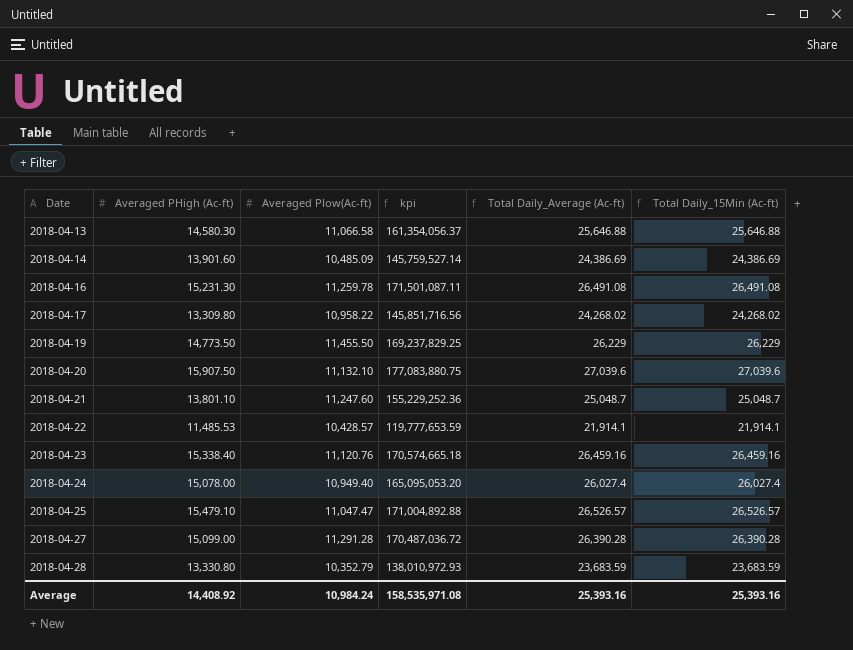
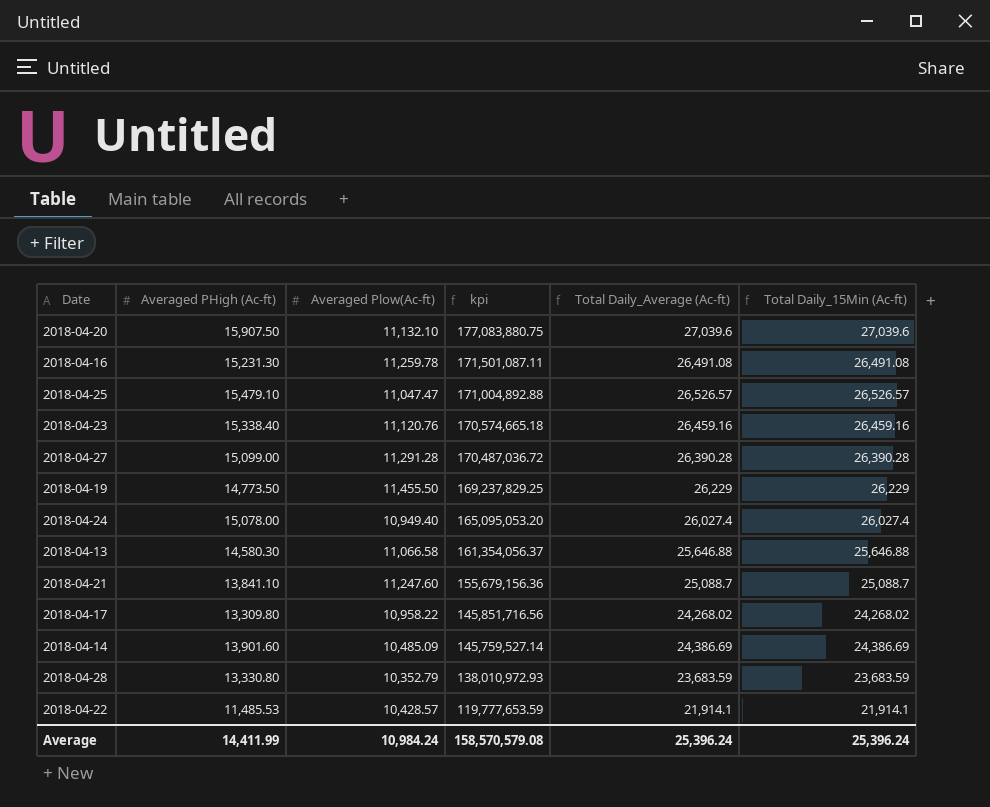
row order: Date ascending -> kpi descending
2018-04-21 | Averaged PHigh (Ac-ft): 13,801.10 -> 13,841.10
2018-04-21 | kpi: 155,229,252.36 -> 155,679,156.36
2018-04-21 | Total Daily_Average (Ac-ft): 25,048.7 -> 25,088.7
2018-04-21 | Total Daily_15Min (Ac-ft): 25,048.7 -> 25,088.7
Average | Averaged PHigh (Ac-ft): 14,408.92 -> 14,411.99
Average | kpi: 158,535,971.08 -> 158,570,579.08
Average | Total Daily_Average (Ac-ft): 25,393.16 -> 25,396.24
Average | Total Daily_15Min (Ac-ft): 25,393.16 -> 25,396.24

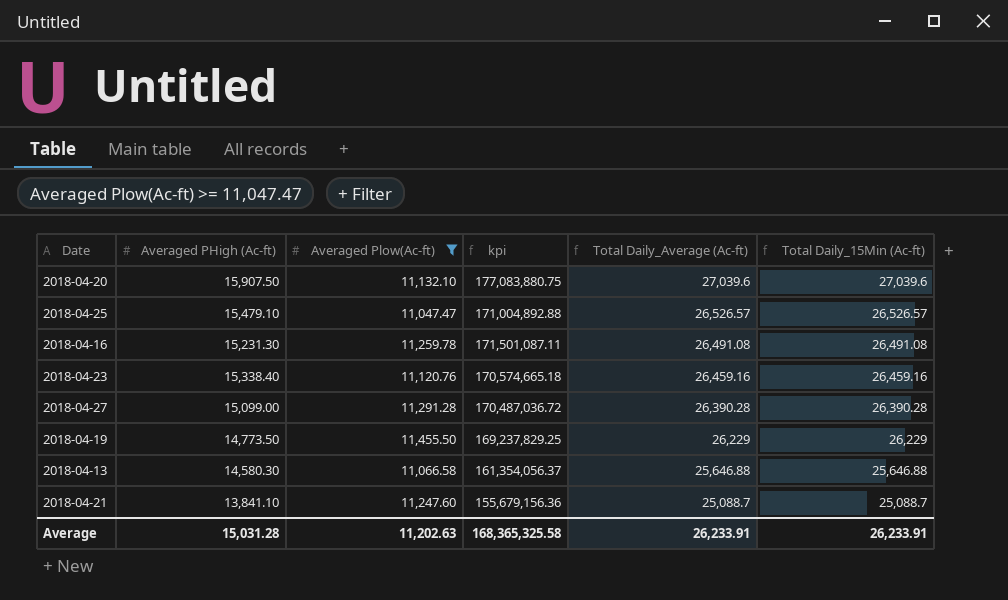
filter: none -> Averaged Plow(Ac-ft) >= 11,047.47
row order: kpi descending -> Total Daily_Average (Ac-ft) descending
Average | Averaged PHigh (Ac-ft): 14,411.99 -> 15,031.28
Average | Averaged Plow(Ac-ft): 10,984.24 -> 11,202.63
Average | kpi: 158,570,579.08 -> 168,365,325.58
Average | Total Daily_Average (Ac-ft): 25,396.24 -> 26,233.91
Average | Total Daily_15Min (Ac-ft): 25,396.24 -> 26,233.91

